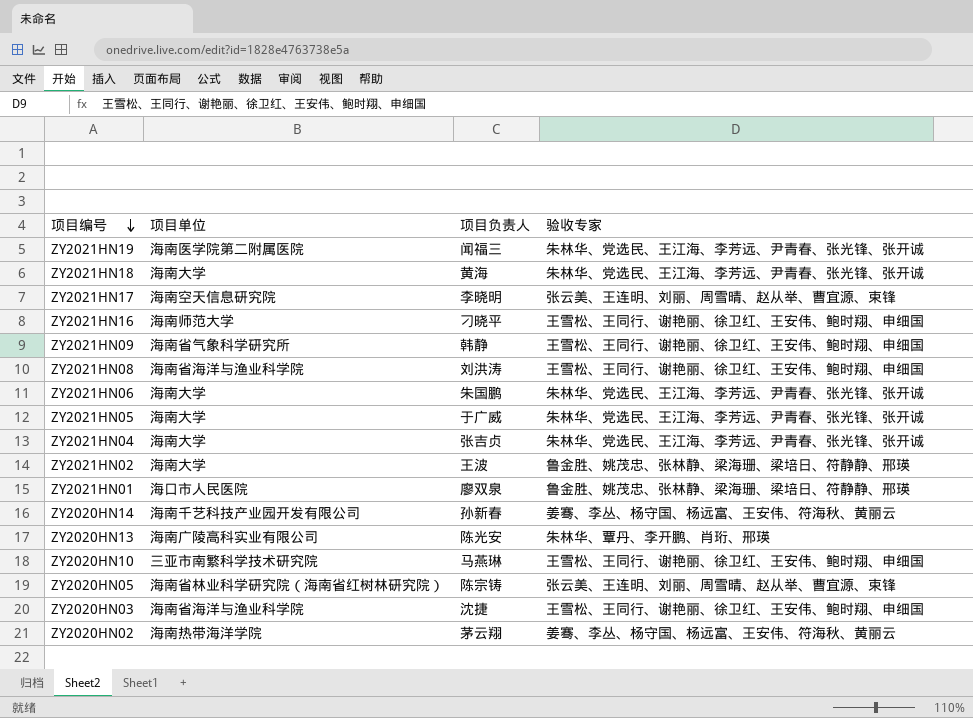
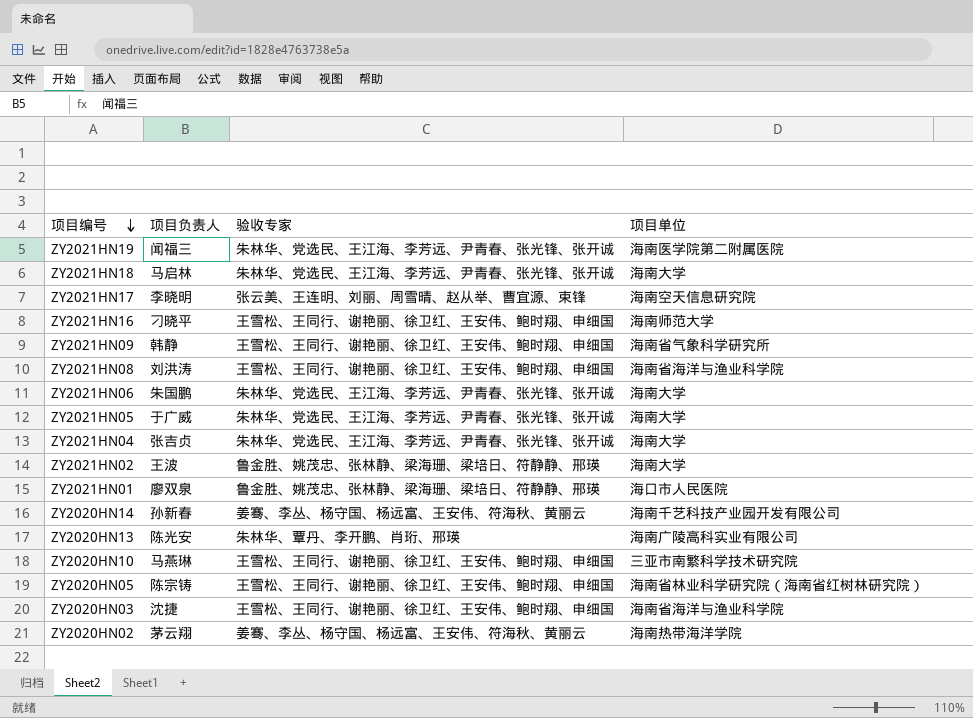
column 项目单位 | position: 2 -> 4
ZY2021HN18 | 项目负责人: 黄海 -> 马启林
ZY2020HN05 | 验收专家: 张云美、王连明、刘丽、周雪晴、赵从举、曹宜源、束锋 -> 王雪松、王同行、谢艳丽、徐卫红、王安伟、鲍时翔、申细国

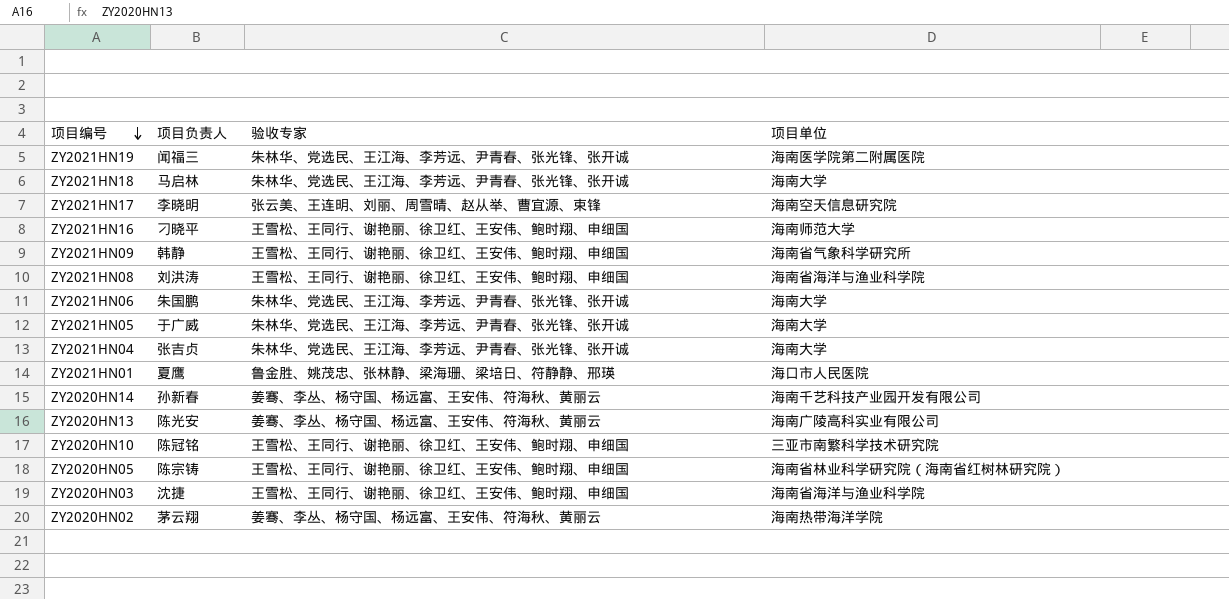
row ZY2021HN02: 王波 | 鲁金胜、姚茂忠、张林静、梁海珊、梁培日、符静静、邢瑛 | 海南大学 -> none
ZY2021HN01 | 项目负责人: 廖双泉 -> 夏鹰
ZY2020HN13 | 验收专家: 朱林华、覃丹、李开鹏、肖珩、邢瑛 -> 姜骞、李丛、杨守国、杨远富、王安伟、符海秋、黄丽云
ZY2020HN10 | 项目负责人: 马燕琳 -> 陈冠铭

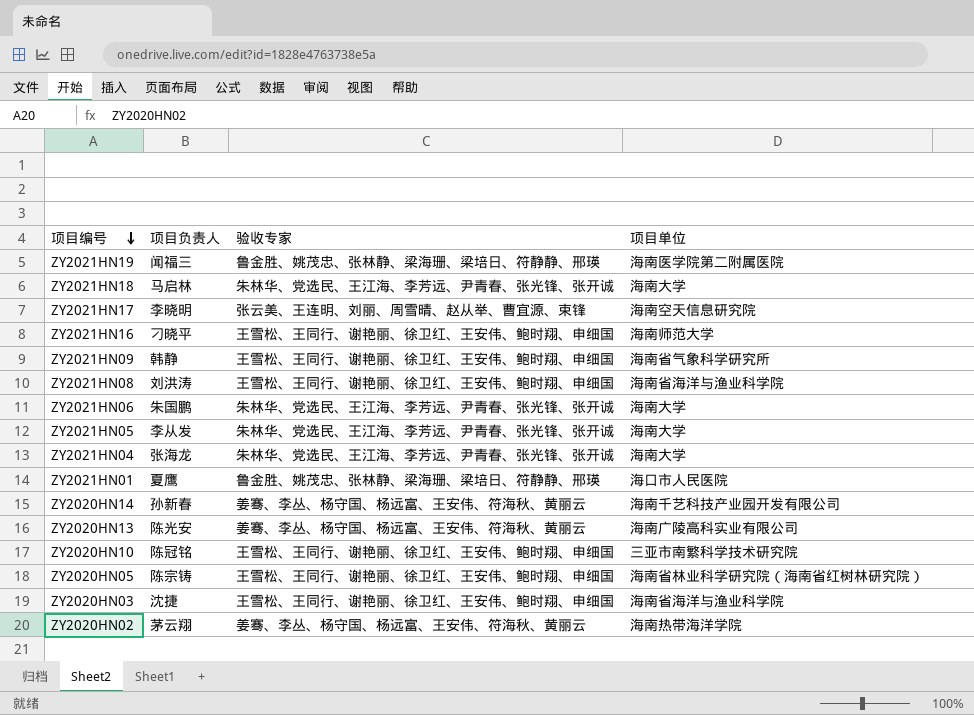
ZY2021HN19 | 验收专家: 朱林华、党选民、王江海、李芳远、尹青春、张光锋、张开诚 -> 鲁金胜、姚茂忠、张林静、梁海珊、梁培日、符静静、邢瑛
ZY2021HN05 | 项目负责人: 于广威 -> 李从发
ZY2021HN04 | 项目负责人: 张吉贞 -> 张海龙

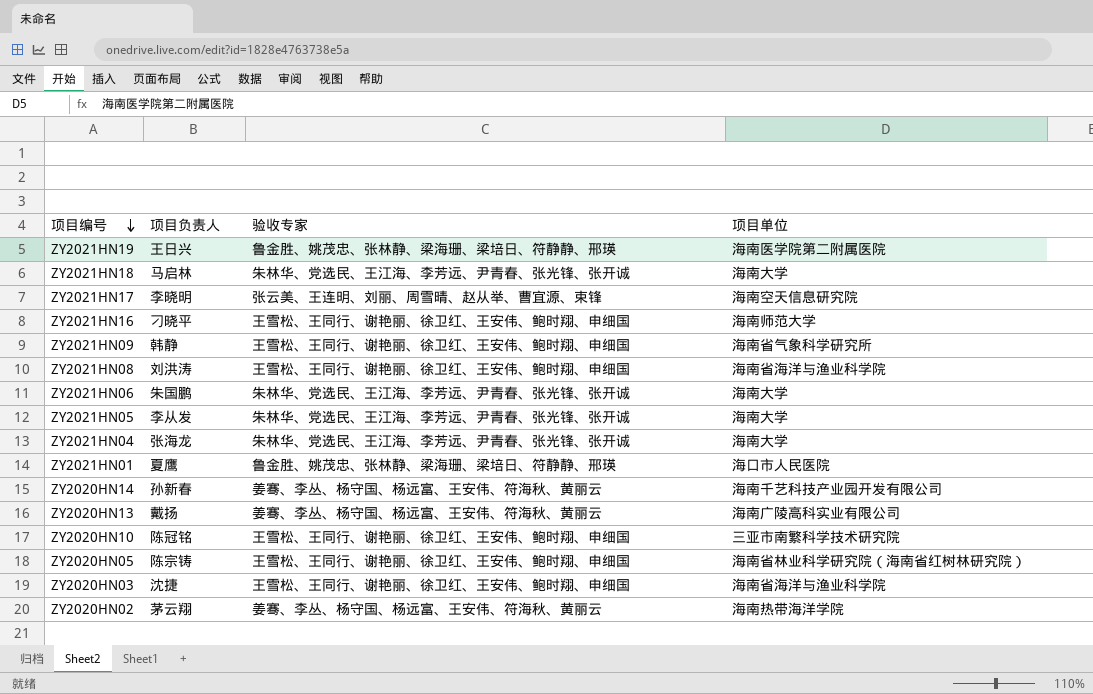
ZY2021HN19 | 项目负责人: 闻福三 -> 王日兴
ZY2020HN13 | 项目负责人: 陈光安 -> 戴扬

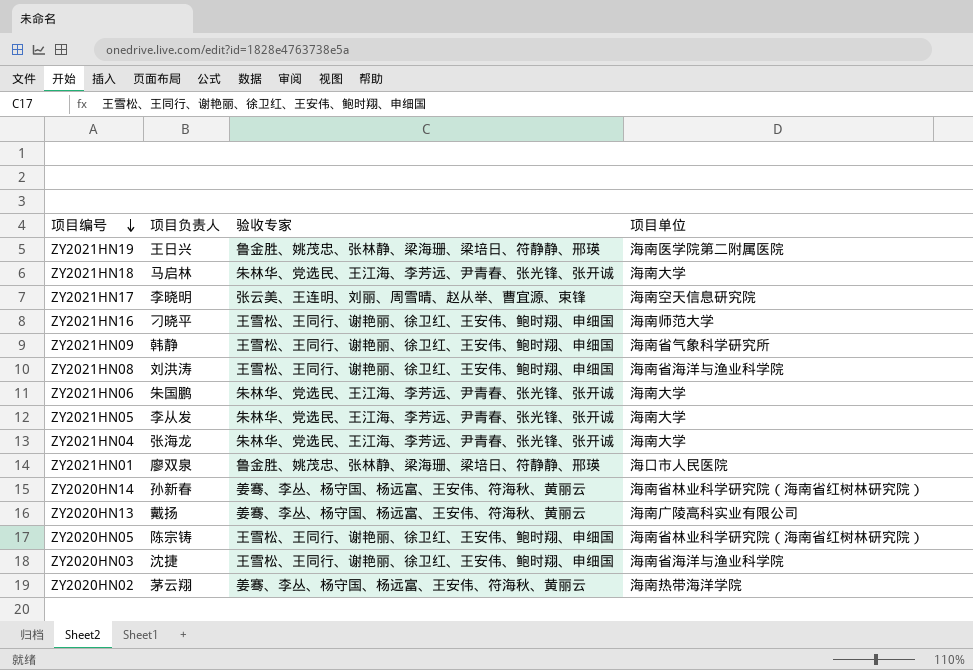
row ZY2020HN10: 陈冠铭 | 王雪松、王同行、谢艳丽、徐卫红、王安伟、鲍时翔、申细国 | 三亚市南繁科学技术研究院 -> none
ZY2021HN01 | 项目负责人: 夏鹰 -> 廖双泉
ZY2020HN14 | 项目单位: 海南千艺科技产业园开发有限公司 -> 海南省林业科学研究院（海南省红树林研究院）

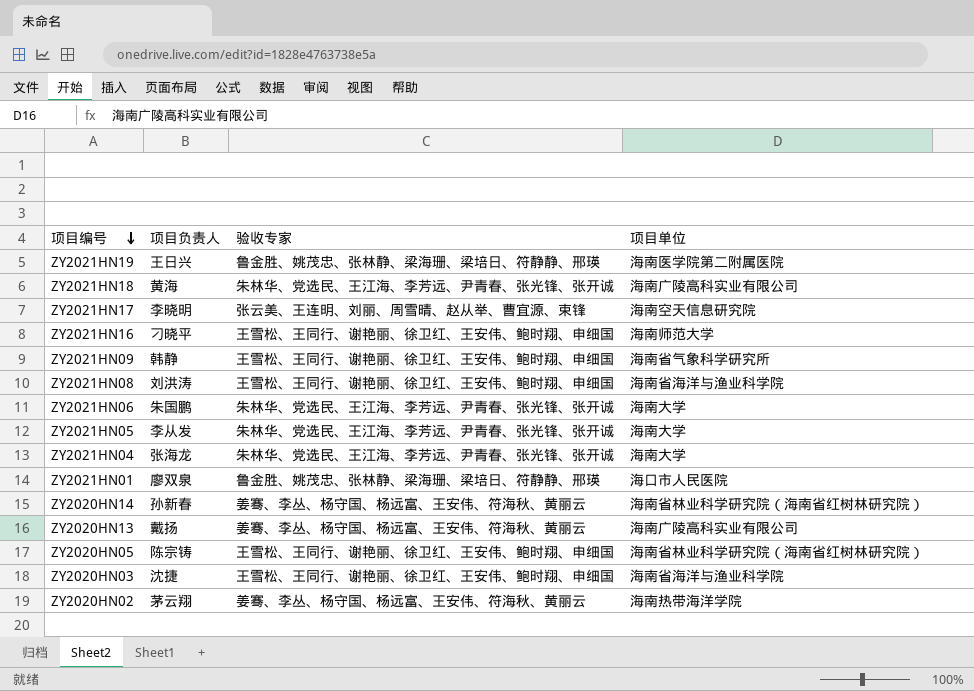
ZY2021HN18 | 项目负责人: 马启林 -> 黄海
ZY2021HN18 | 项目单位: 海南大学 -> 海南广陵高科实业有限公司

